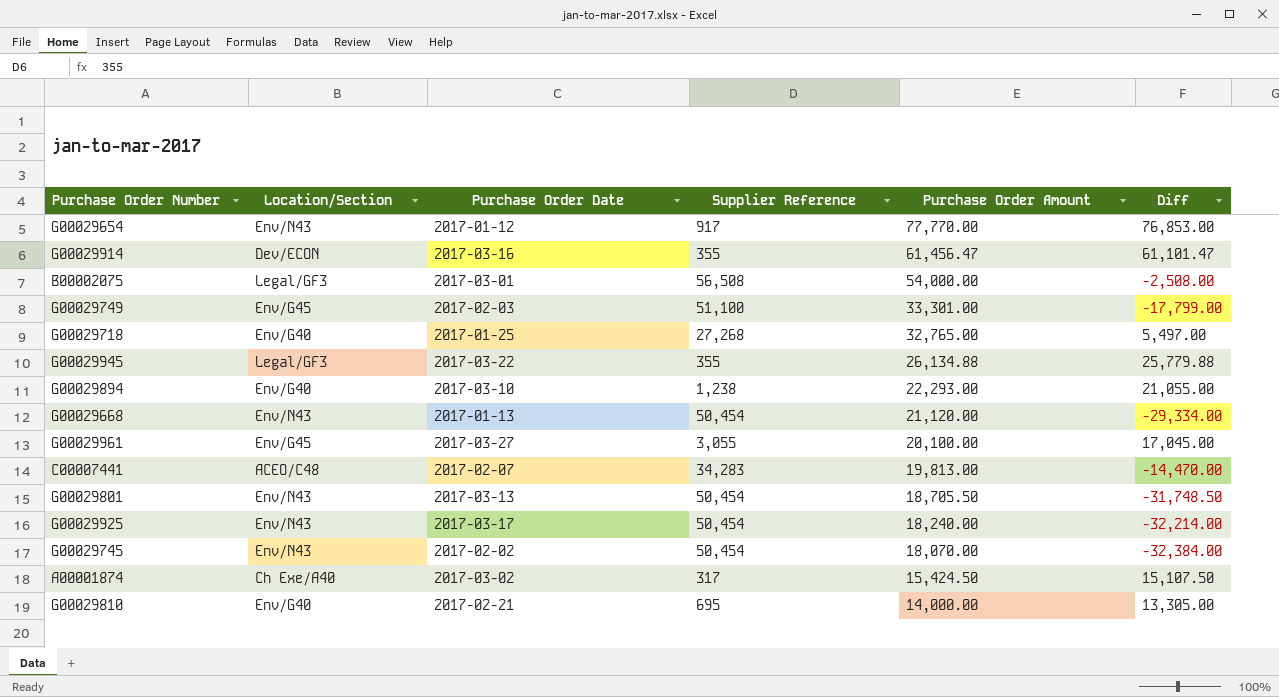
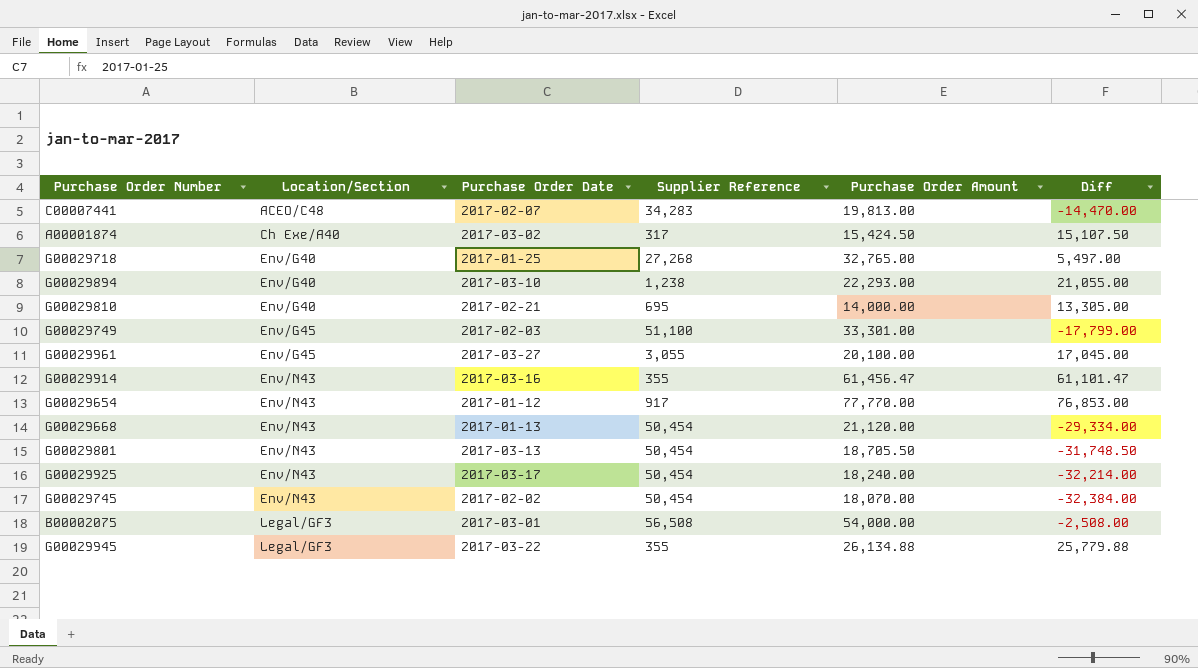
row order: Purchase Order Amount descending -> Location/Section ascending
G00029914 | Location/Section: Dev/ECON -> Env/N43

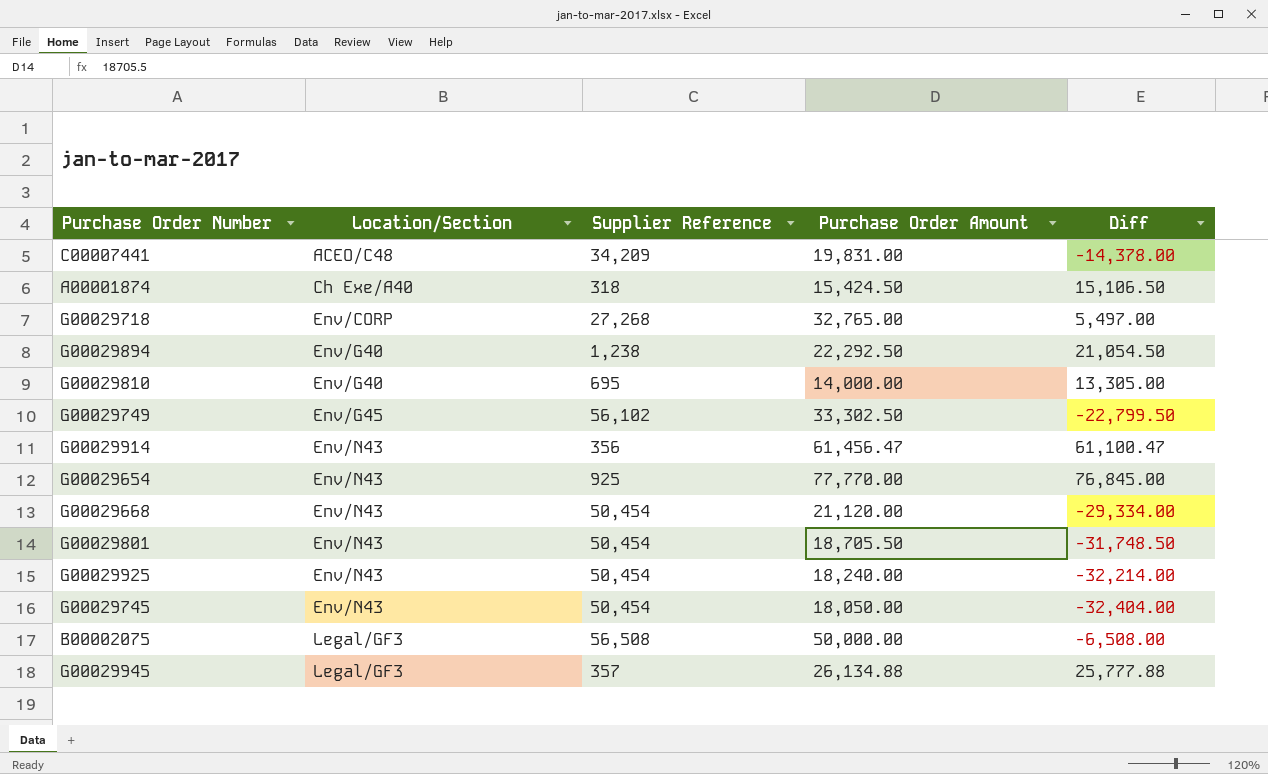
column Purchase Order Date | position: 3 -> none
row G00029961: Env/G45 | 2017-03-27 | 3,055 | 20,100.00 | 17,045.00 -> none
C00007441 | Supplier Reference: 34,283 -> 34,209
C00007441 | Purchase Order Amount: 19,813.00 -> 19,831.00
C00007441 | Diff: -14,470.00 -> -14,378.00
A00001874 | Supplier Reference: 317 -> 318
A00001874 | Diff: 15,107.50 -> 15,106.50
G00029718 | Location/Section: Env/G40 -> Env/CORP
G00029894 | Purchase Order Amount: 22,293.00 -> 22,292.50
G00029894 | Diff: 21,055.00 -> 21,054.50
G00029749 | Supplier Reference: 51,100 -> 56,102
G00029749 | Purchase Order Amount: 33,301.00 -> 33,302.50
G00029749 | Diff: -17,799.00 -> -22,799.50
G00029914 | Supplier Reference: 355 -> 356
G00029914 | Diff: 61,101.47 -> 61,100.47
G00029654 | Supplier Reference: 917 -> 925
G00029654 | Diff: 76,853.00 -> 76,845.00
G00029745 | Purchase Order Amount: 18,070.00 -> 18,050.00
G00029745 | Diff: -32,384.00 -> -32,404.00
B00002075 | Purchase Order Amount: 54,000.00 -> 50,000.00
B00002075 | Diff: -2,508.00 -> -6,508.00
G00029945 | Supplier Reference: 355 -> 357
G00029945 | Diff: 25,779.88 -> 25,777.88

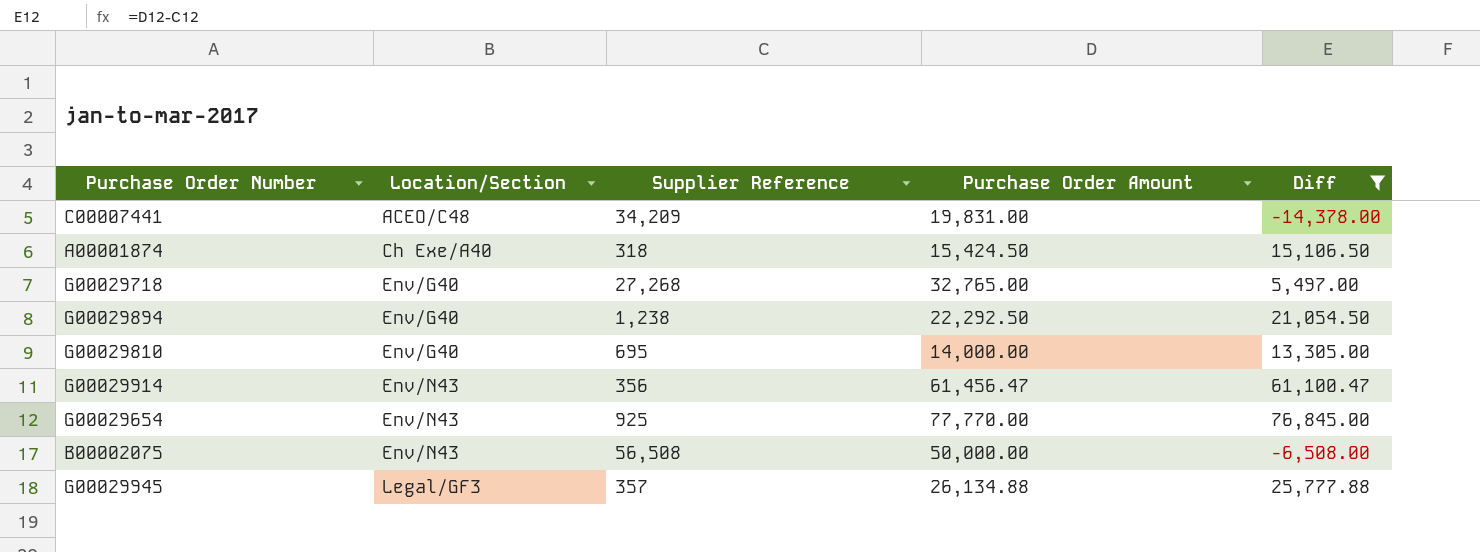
filter: none -> Diff >= -14,378.00
G00029718 | Location/Section: Env/CORP -> Env/G40
B00002075 | Location/Section: Legal/GF3 -> Env/N43

